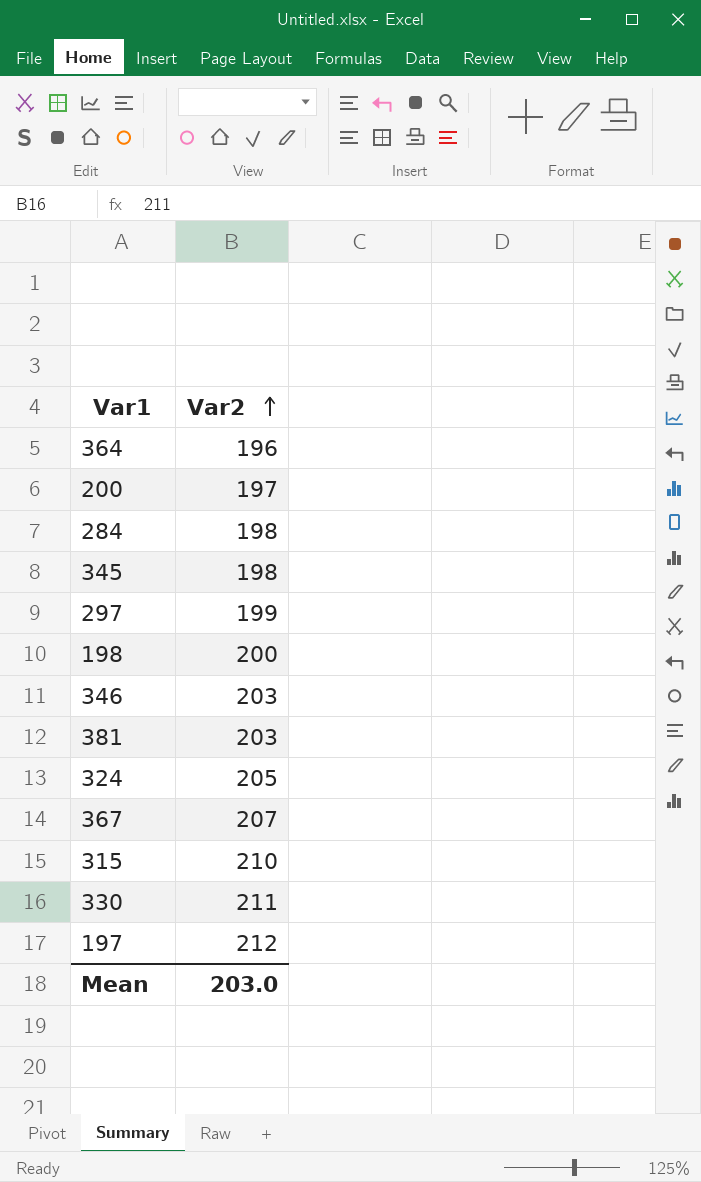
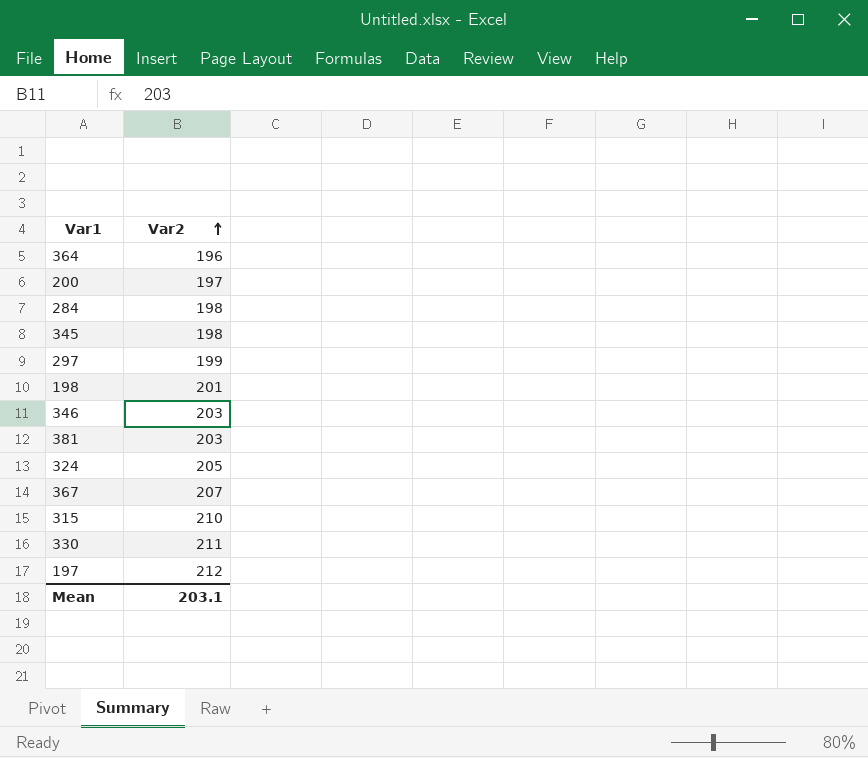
198 | Var2: 200 -> 201
Mean | Var2: 203.0 -> 203.1

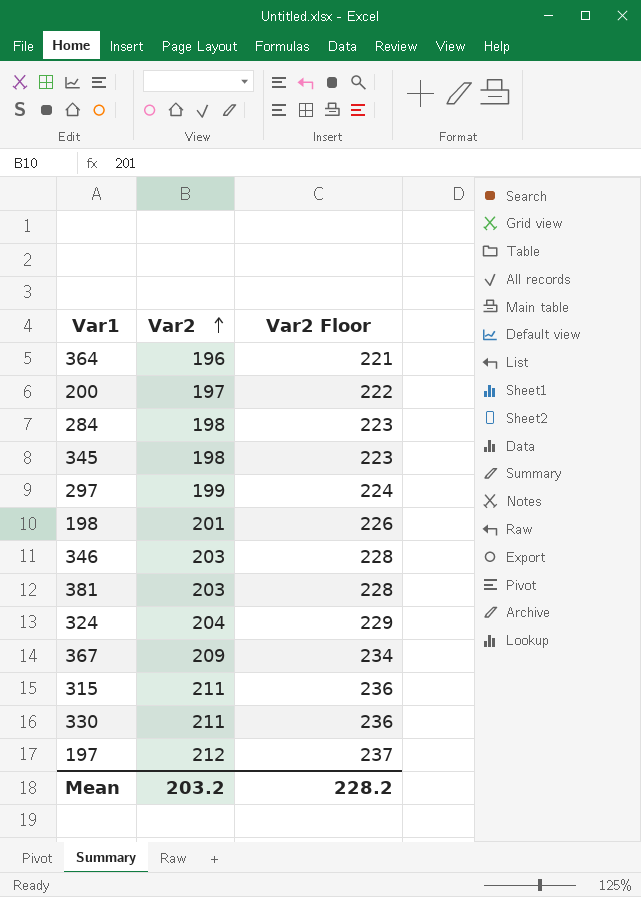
column Var2 Floor | formula: none -> [Var2] + 25
324 | Var2: 205 -> 204
367 | Var2: 207 -> 209
315 | Var2: 210 -> 211
Mean | Var2: 203.1 -> 203.2

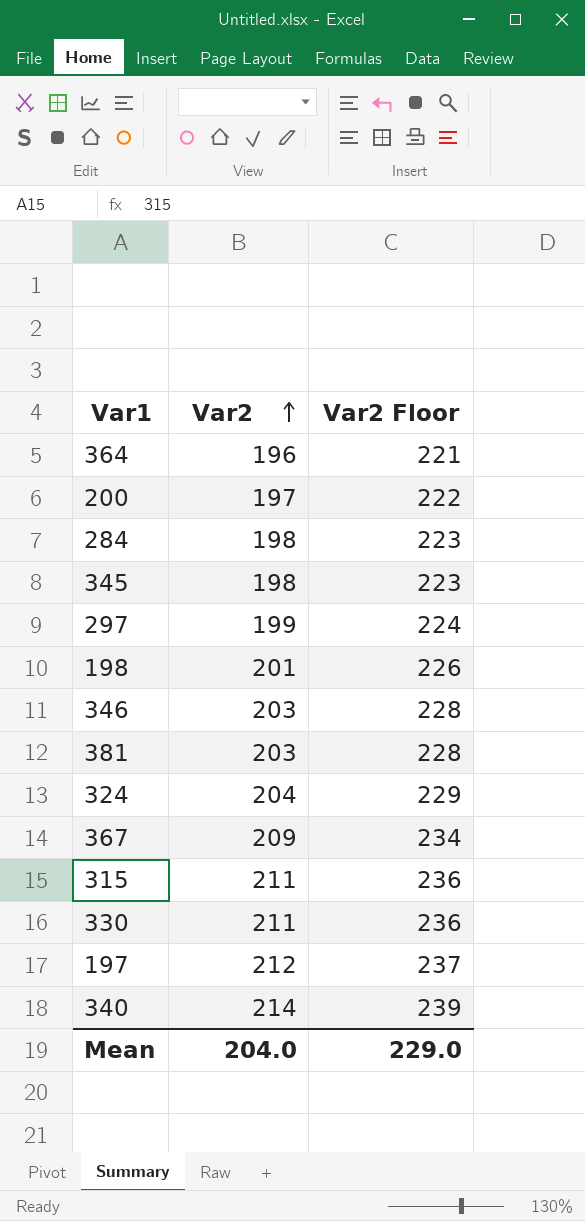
row 340: none -> 214 | 239
Mean | Var2: 203.2 -> 204.0
Mean | Var2 Floor: 228.2 -> 229.0

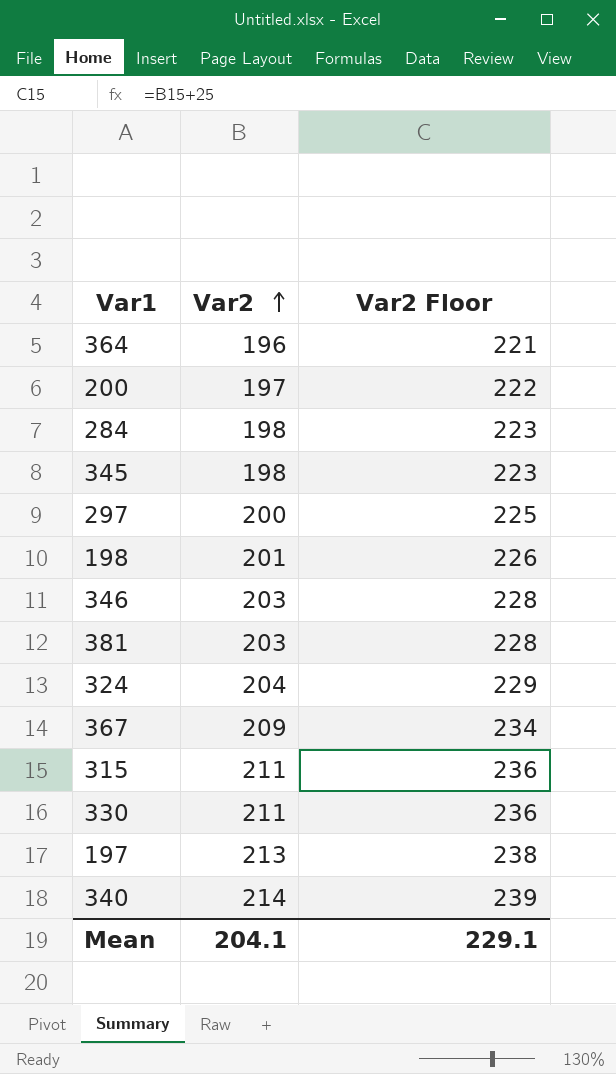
297 | Var2: 199 -> 200
297 | Var2 Floor: 224 -> 225
197 | Var2: 212 -> 213
197 | Var2 Floor: 237 -> 238
Mean | Var2: 204.0 -> 204.1
Mean | Var2 Floor: 229.0 -> 229.1

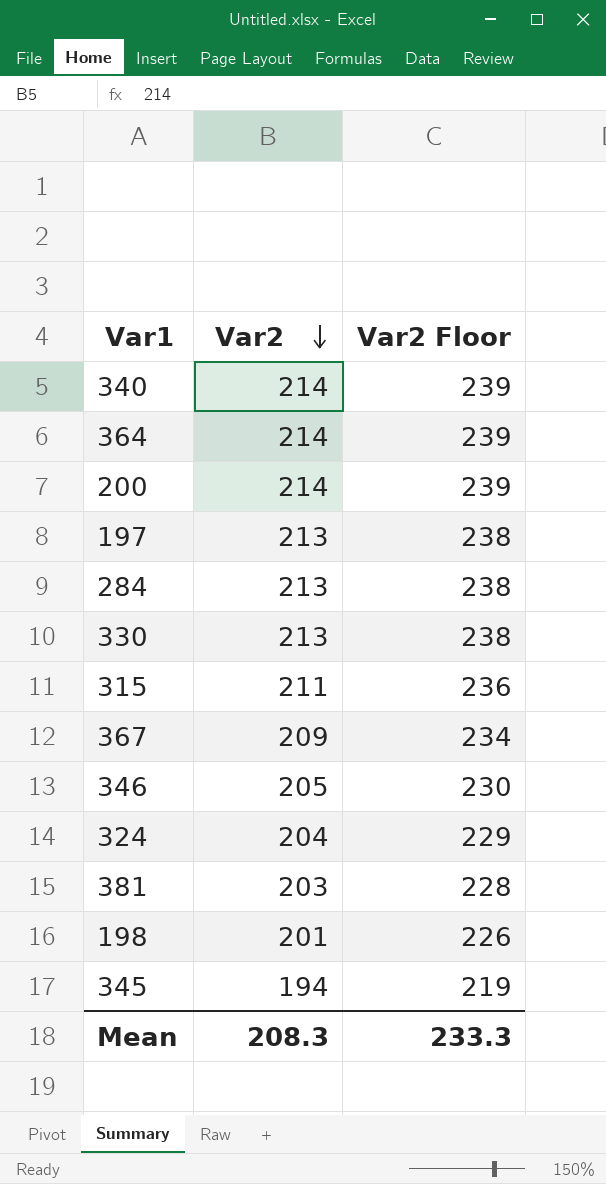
row order: Var2 ascending -> Var2 descending
row 297: 200 | 225 -> none
364 | Var2: 196 -> 214
364 | Var2 Floor: 221 -> 239
200 | Var2: 197 -> 214
200 | Var2 Floor: 222 -> 239
284 | Var2: 198 -> 213
284 | Var2 Floor: 223 -> 238
330 | Var2: 211 -> 213
330 | Var2 Floor: 236 -> 238
346 | Var2: 203 -> 205
346 | Var2 Floor: 228 -> 230
345 | Var2: 198 -> 194
345 | Var2 Floor: 223 -> 219
Mean | Var2: 204.1 -> 208.3
Mean | Var2 Floor: 229.1 -> 233.3

